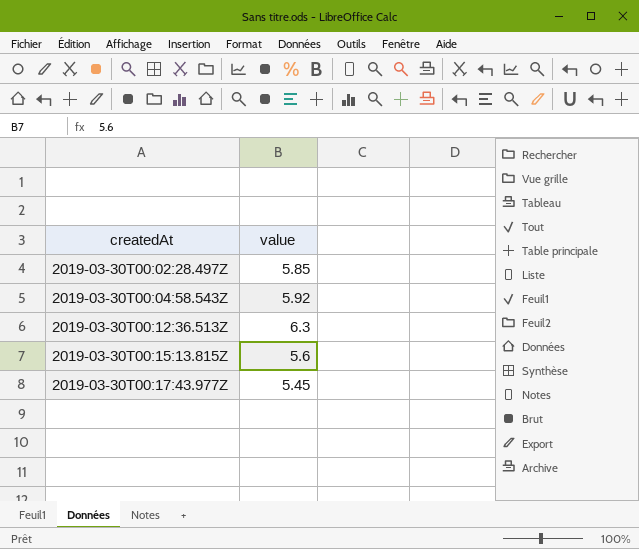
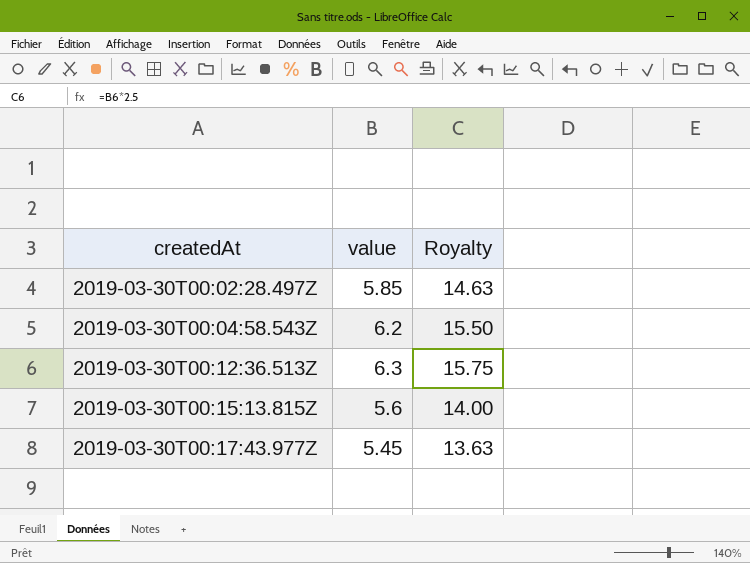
column Royalty | formula: none -> [value] * 2.5
2019-03-30T00:04:58.543Z | value: 5.92 -> 6.2

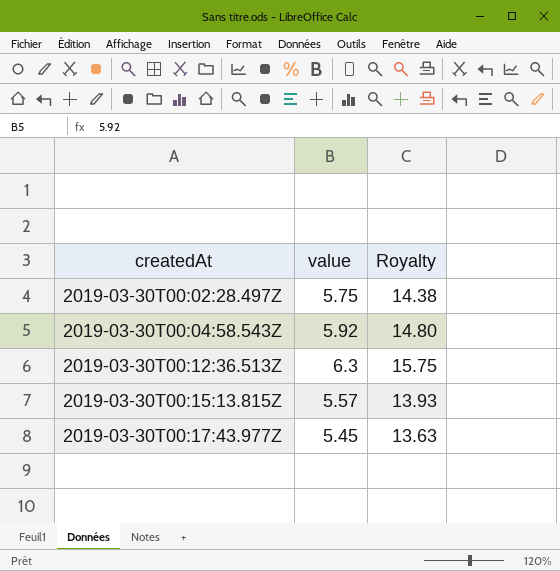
2019-03-30T00:02:28.497Z | value: 5.85 -> 5.75
2019-03-30T00:02:28.497Z | Royalty: 14.63 -> 14.38
2019-03-30T00:04:58.543Z | value: 6.2 -> 5.92
2019-03-30T00:04:58.543Z | Royalty: 15.50 -> 14.80
2019-03-30T00:15:13.815Z | value: 5.6 -> 5.57
2019-03-30T00:15:13.815Z | Royalty: 14.00 -> 13.93

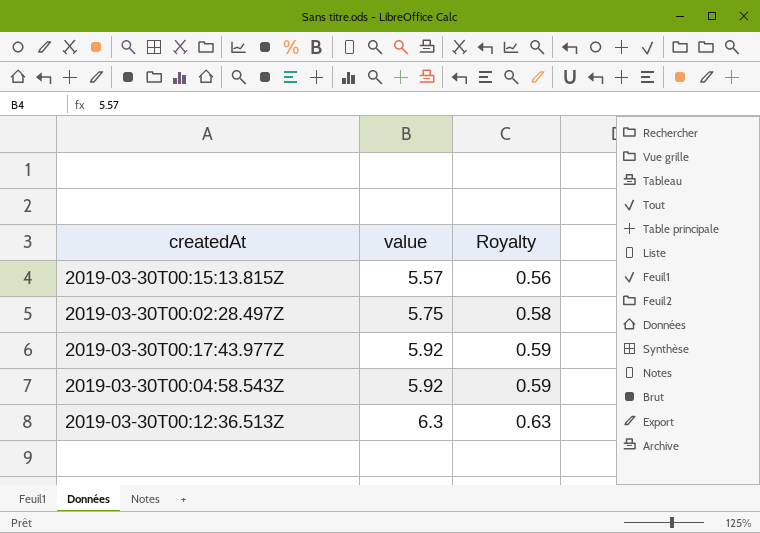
row order: createdAt ascending -> value ascending
column Royalty | formula: [value] * 2.5 -> [value] * 0.1
2019-03-30T00:17:43.977Z | value: 5.45 -> 5.92

